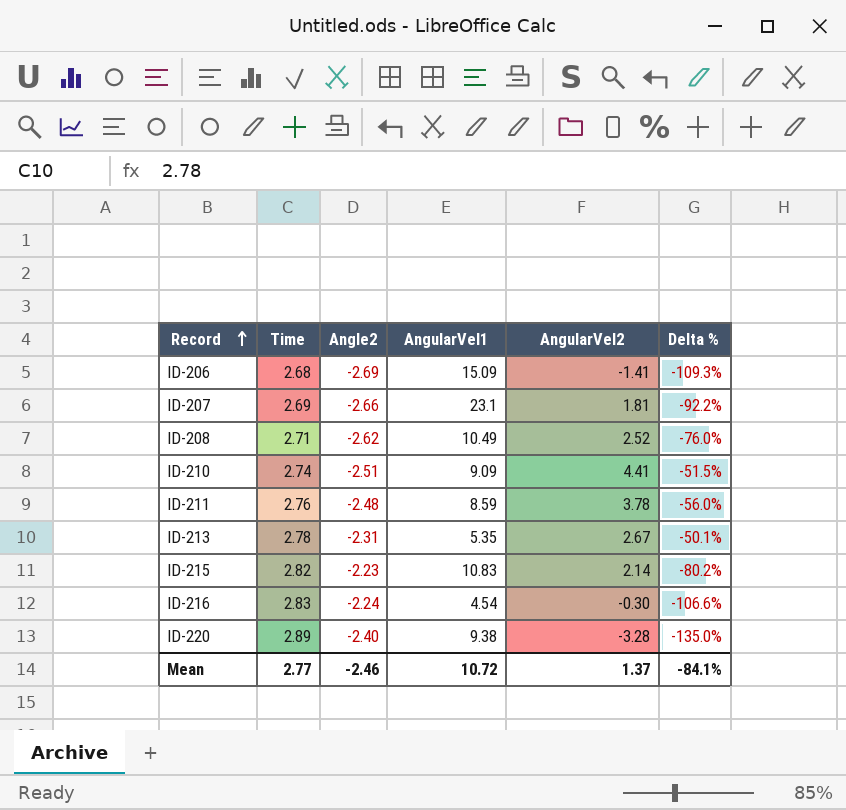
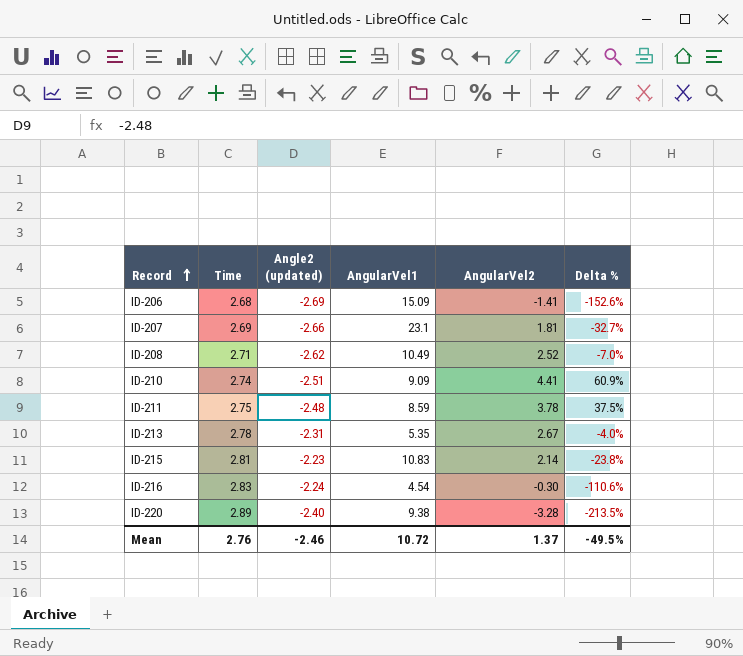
column name: Angle2 -> Angle2 (updated)
column Delta % | formula: ([AngularVel2] - [AngularVel1]) / [AngularVel1] -> ([AngularVel2] - [Time]) / [Time]
ID-211 | Time: 2.76 -> 2.75
ID-215 | Time: 2.82 -> 2.81
Mean | Time: 2.77 -> 2.76
Mean | Delta %: -84.1% -> -49.5%

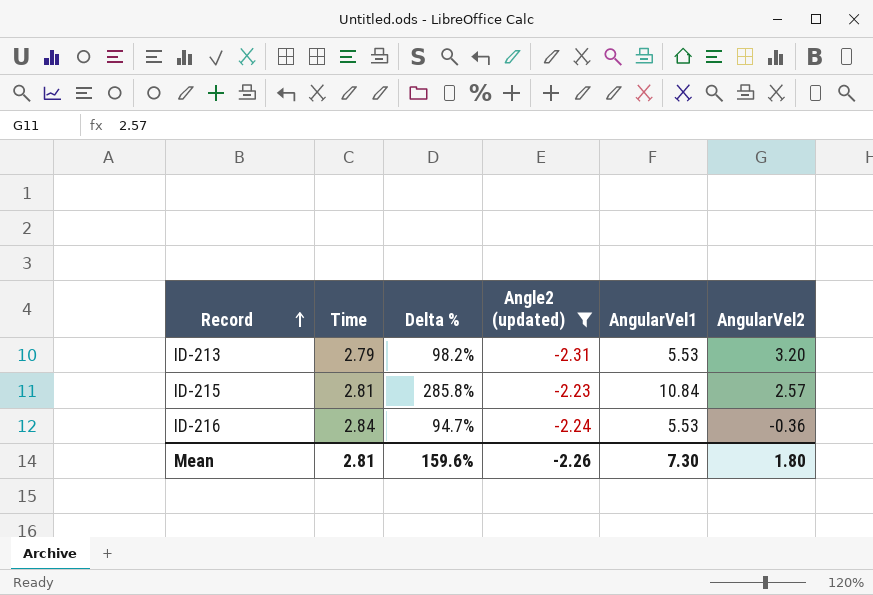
filter: none -> Angle2 (updated) >= -2.31
column Delta % | formula: ([AngularVel2] - [Time]) / [Time] -> ([AngularVel1] - [Time]) / [Time]
column Delta % | position: 6 -> 3
ID-213 | Time: 2.78 -> 2.79
ID-213 | AngularVel1: 5.35 -> 5.53
ID-213 | AngularVel2: 2.67 -> 3.20
ID-215 | AngularVel1: 10.83 -> 10.84
ID-215 | AngularVel2: 2.14 -> 2.57
ID-216 | Time: 2.83 -> 2.84
ID-216 | AngularVel1: 4.54 -> 5.53
ID-216 | AngularVel2: -0.30 -> -0.36
Mean | Time: 2.76 -> 2.81
Mean | Delta %: -49.5% -> 159.6%
Mean | Angle2 (updated): -2.46 -> -2.26
Mean | AngularVel1: 10.72 -> 7.30
Mean | AngularVel2: 1.37 -> 1.80

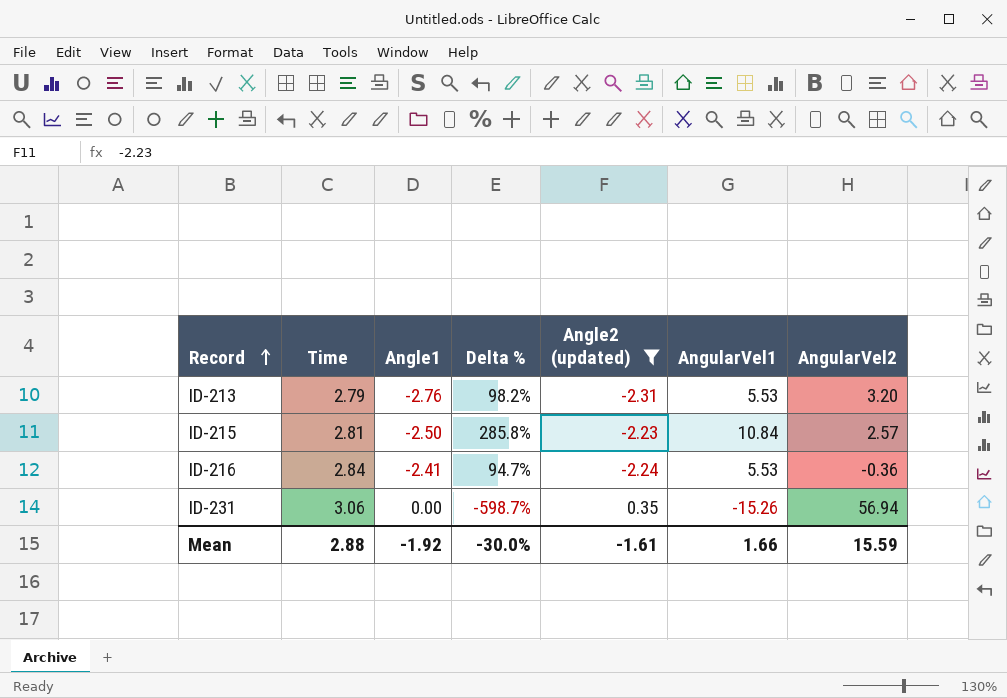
column Angle1 | position: none -> 3
row ID-231: none -> 3.06 | 0.00 | -598.7% | 0.35 | -15.26 | 56.94
Mean | Time: 2.81 -> 2.88
Mean | Delta %: 159.6% -> -30.0%
Mean | Angle2 (updated): -2.26 -> -1.61
Mean | AngularVel1: 7.30 -> 1.66
Mean | AngularVel2: 1.80 -> 15.59

